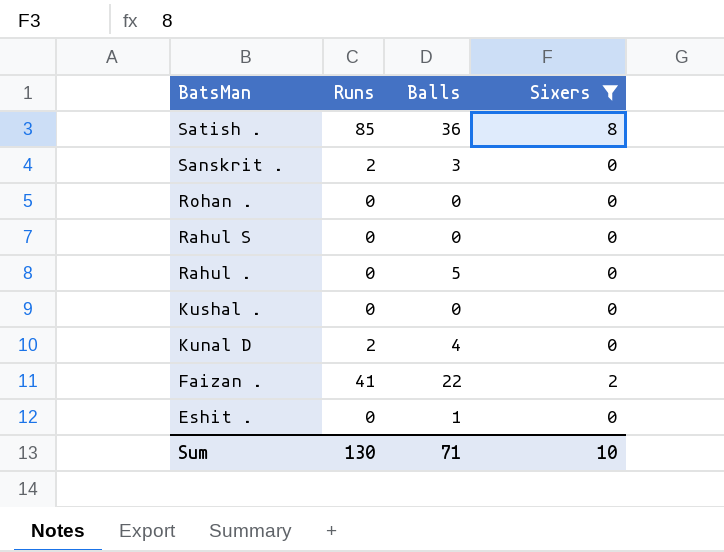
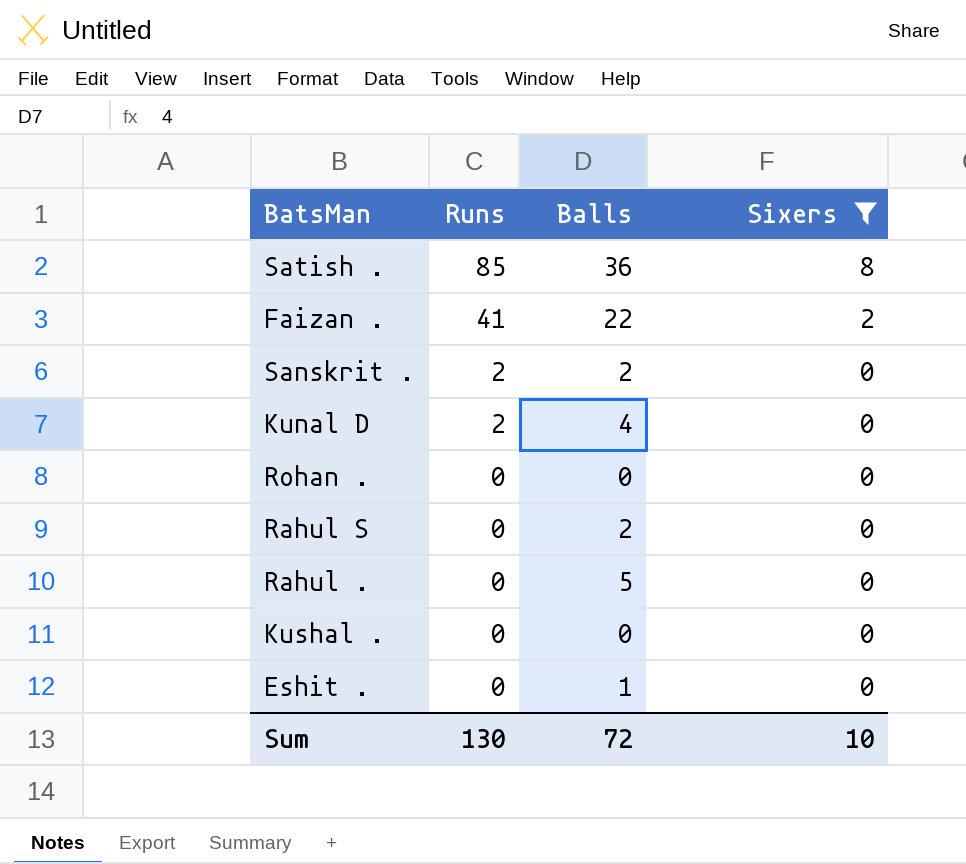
row order: BatsMan descending -> Runs descending
Sanskrit . | Balls: 3 -> 2
Rahul S | Balls: 0 -> 2
Sum | Balls: 71 -> 72

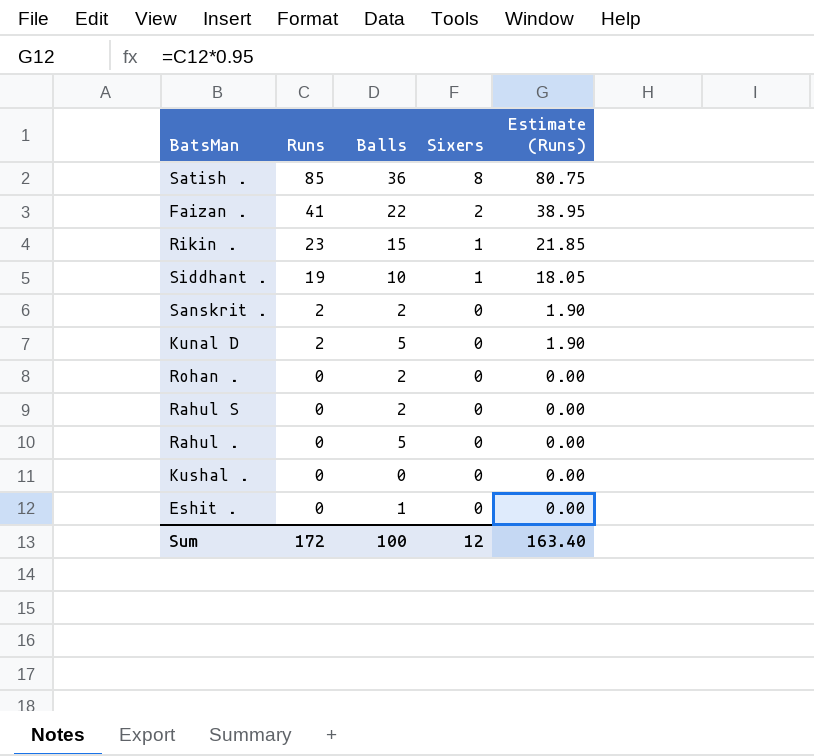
filter: Sixers != 1 -> none
column Estimate (Runs) | formula: none -> [Runs] * 0.95
Kunal D | Balls: 4 -> 5
Rohan . | Balls: 0 -> 2
Sum | Runs: 130 -> 172
Sum | Balls: 72 -> 100
Sum | Sixers: 10 -> 12

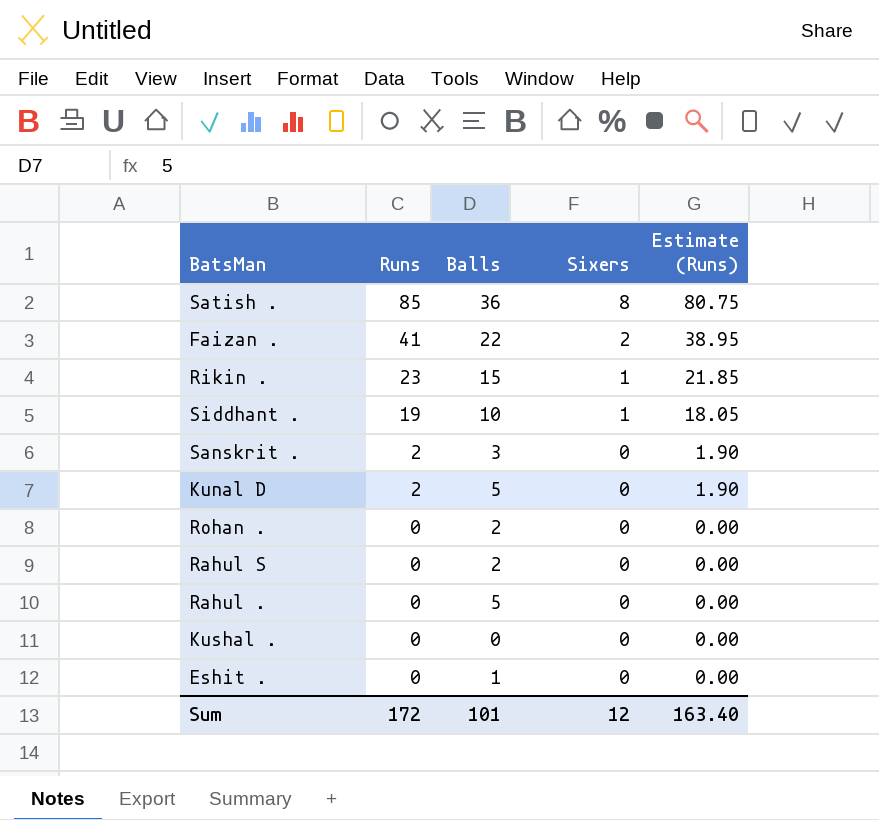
Sanskrit . | Balls: 2 -> 3
Sum | Balls: 100 -> 101

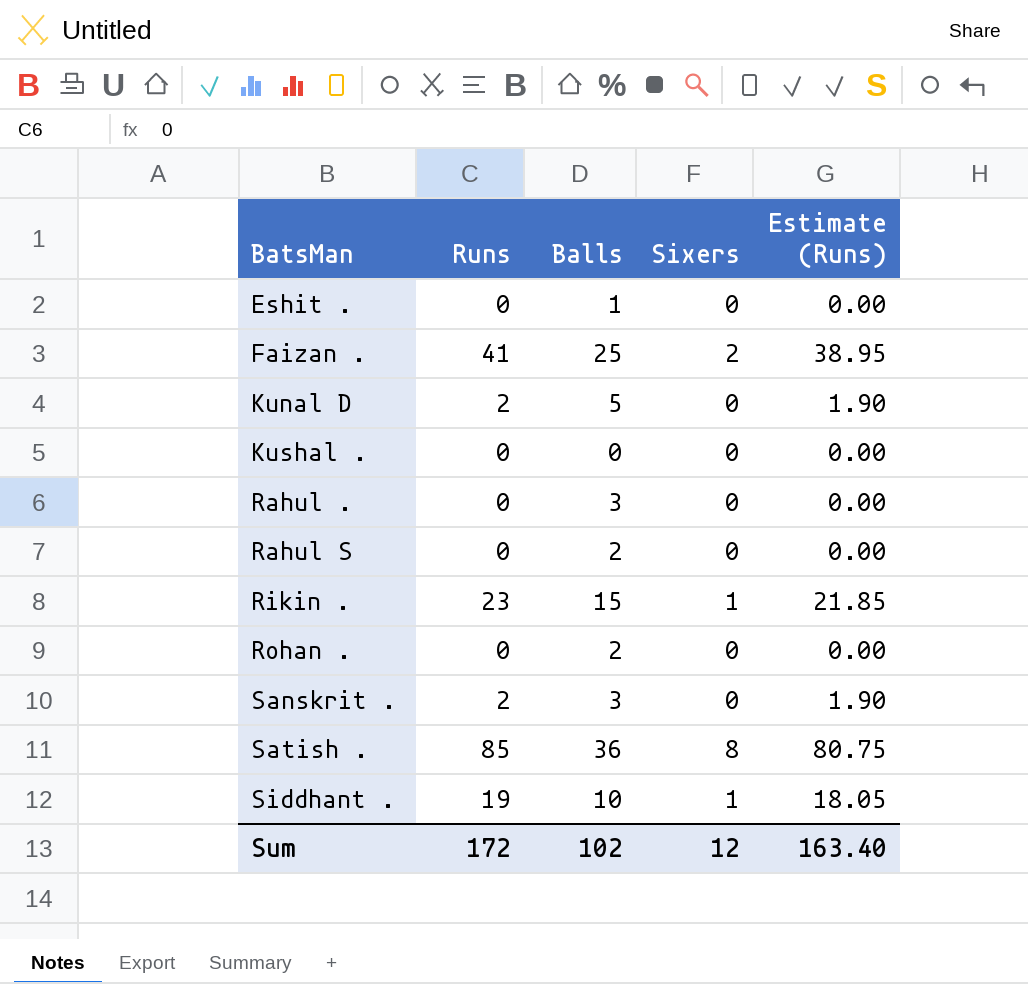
row order: Runs descending -> BatsMan ascending
Faizan . | Balls: 22 -> 25
Rahul . | Balls: 5 -> 3
Sum | Balls: 101 -> 102

